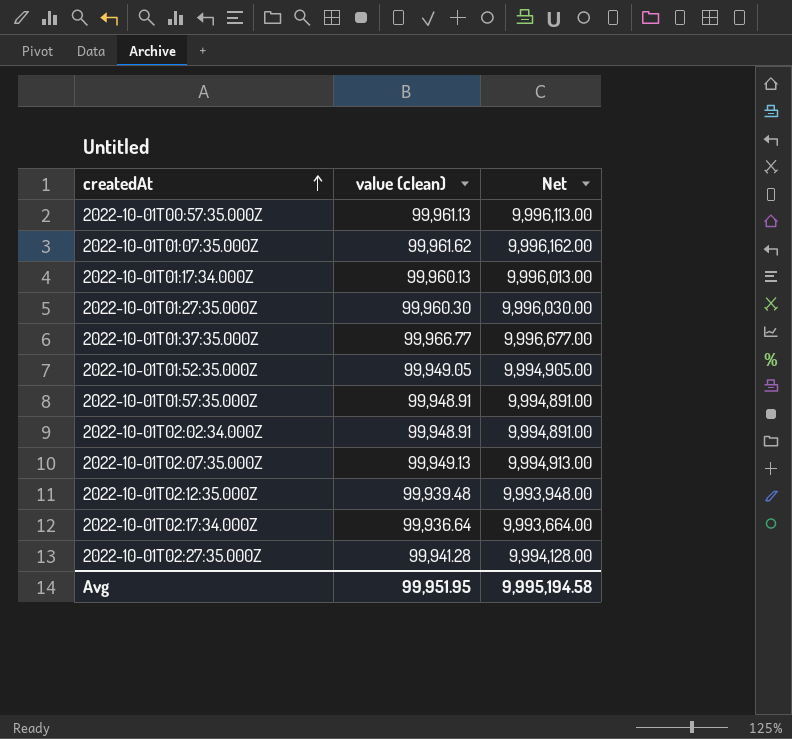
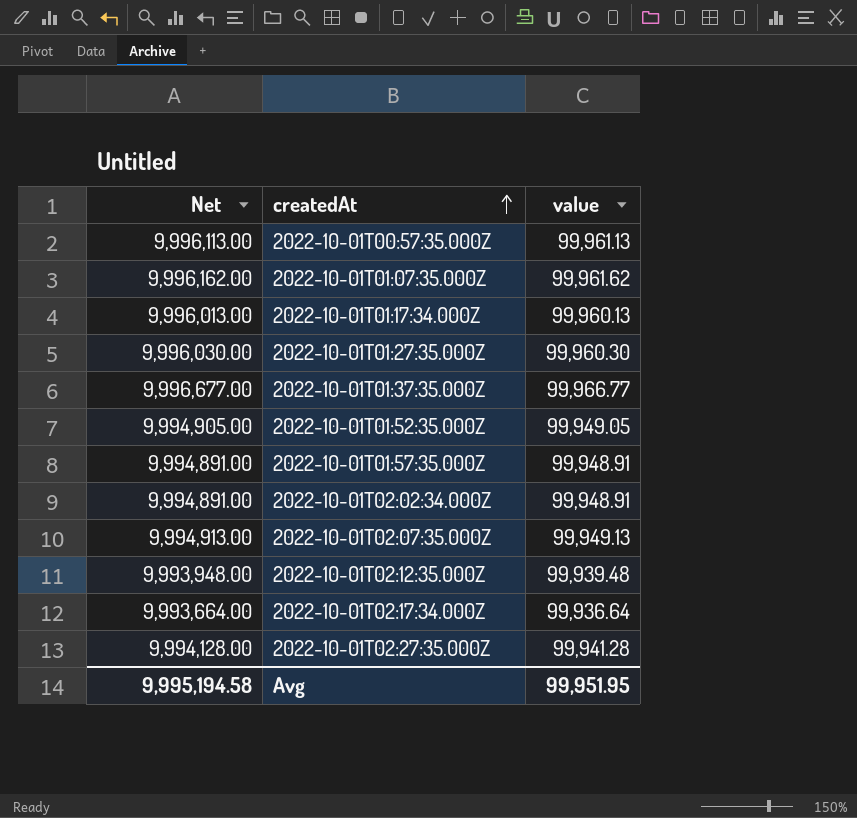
column Net | position: 3 -> 1
column name: value (clean) -> value

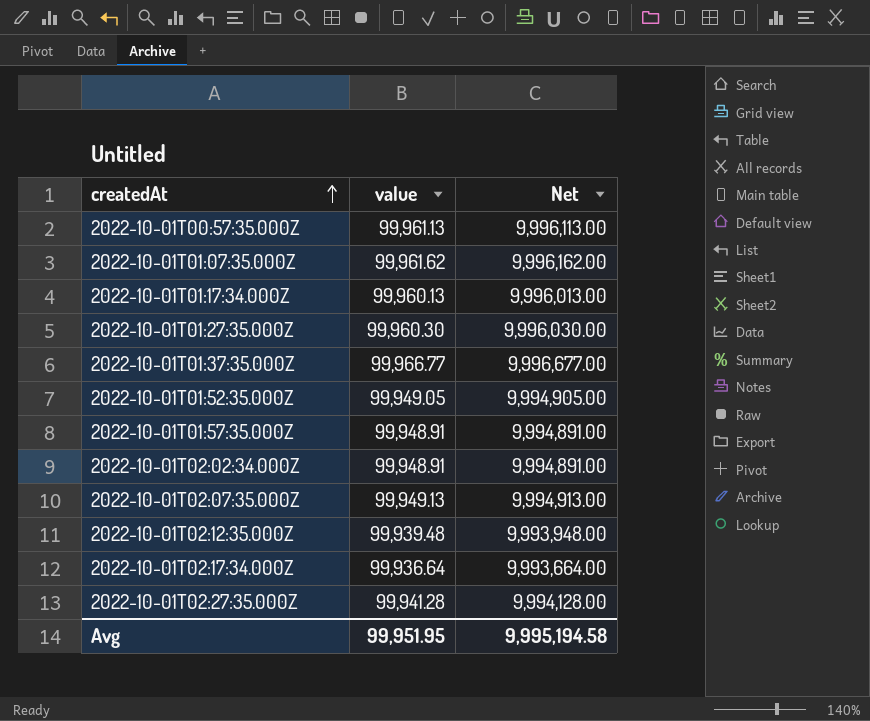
column Net | position: 1 -> 3

